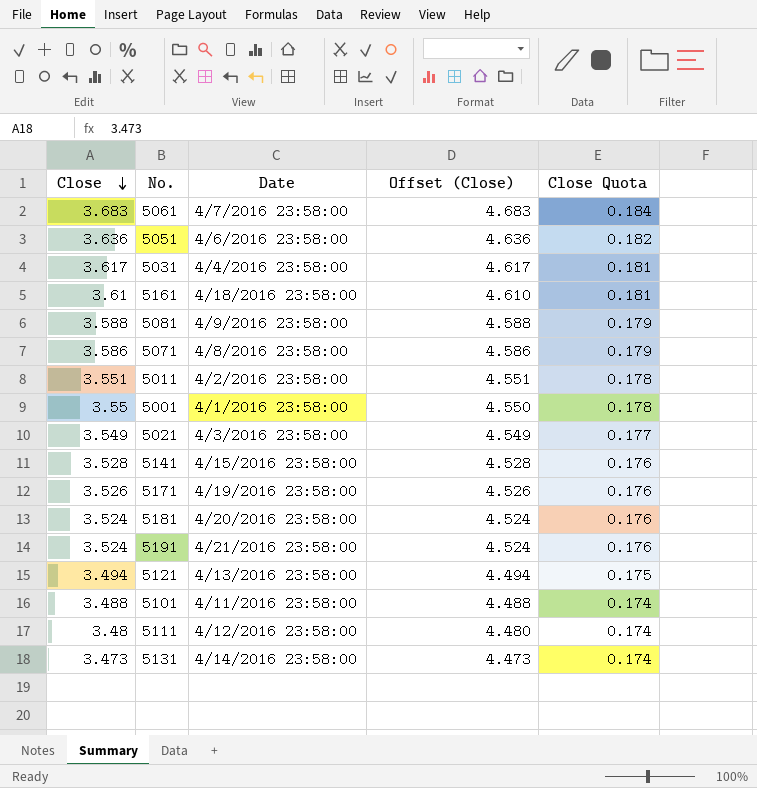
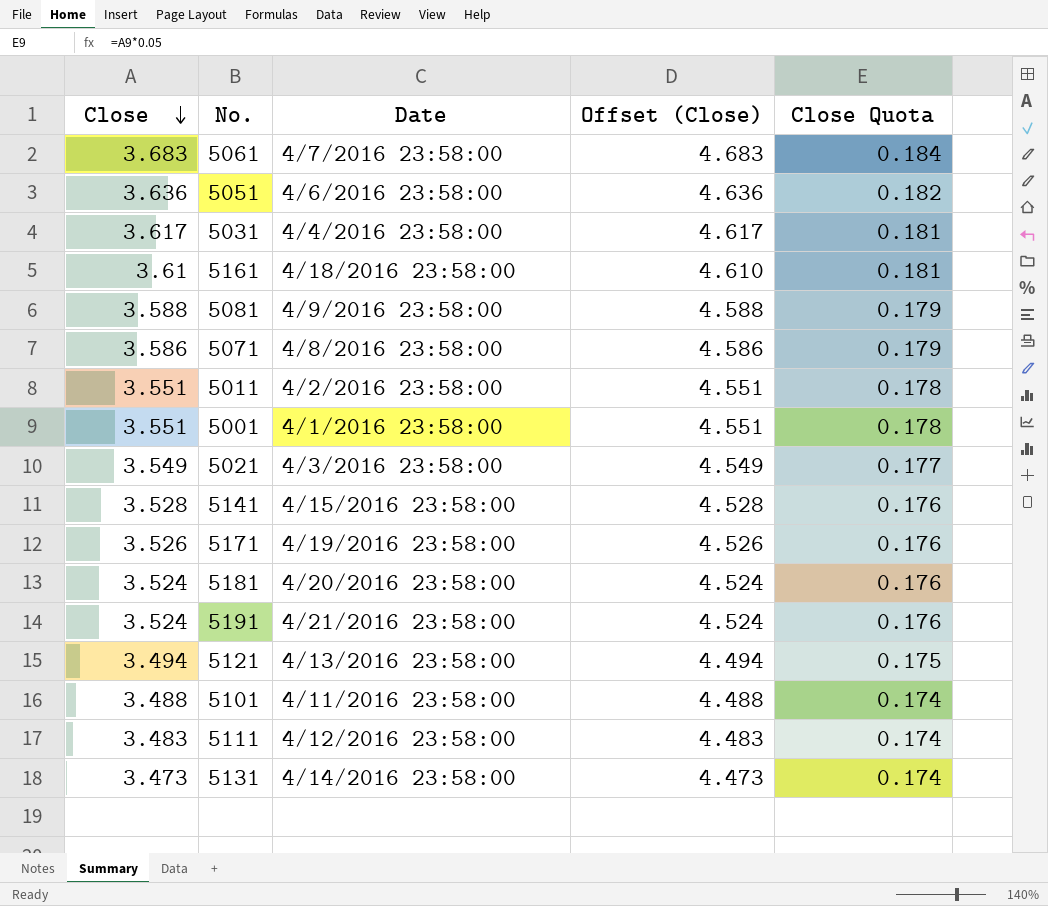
5001 | Close: 3.55 -> 3.551
5001 | Offset (Close): 4.550 -> 4.551
5111 | Close: 3.48 -> 3.483
5111 | Offset (Close): 4.480 -> 4.483

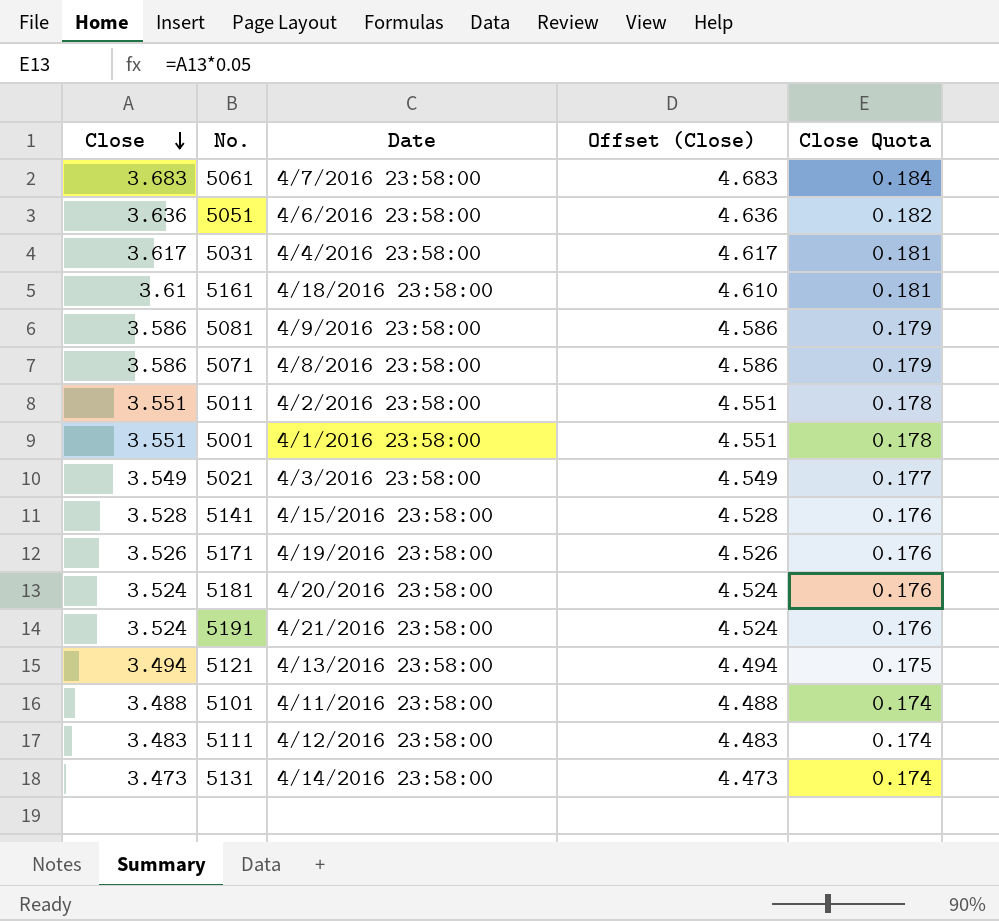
5081 | Close: 3.588 -> 3.586
5081 | Offset (Close): 4.588 -> 4.586

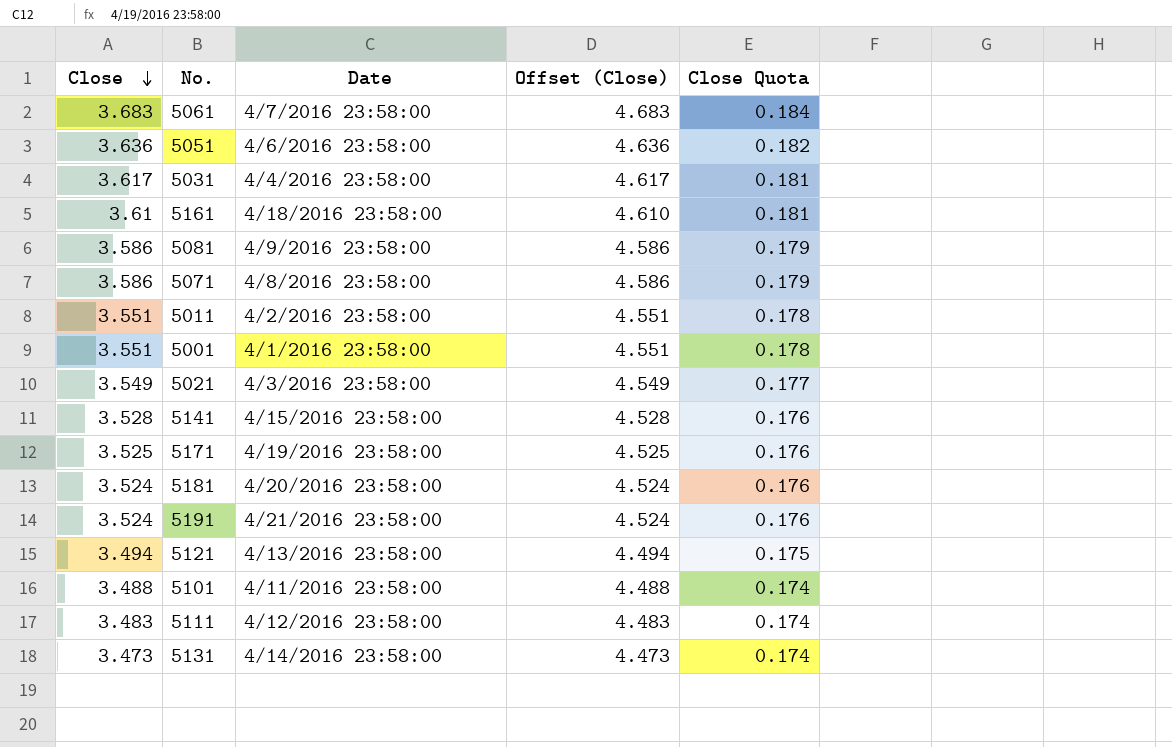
5171 | Close: 3.526 -> 3.525
5171 | Offset (Close): 4.526 -> 4.525

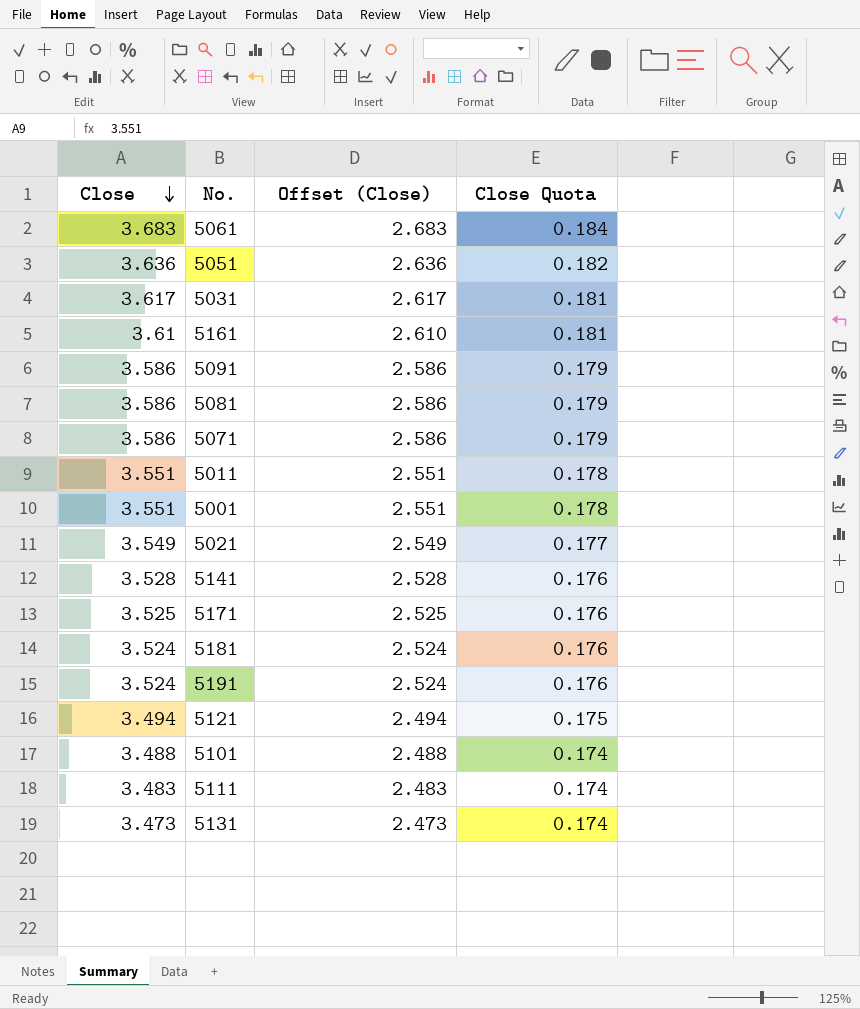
column Date | position: 3 -> none
column Offset (Close) | formula: [Close] + 1 -> [Close] - 1
row 5091: none -> 3.586 | 2.586 | 0.179

